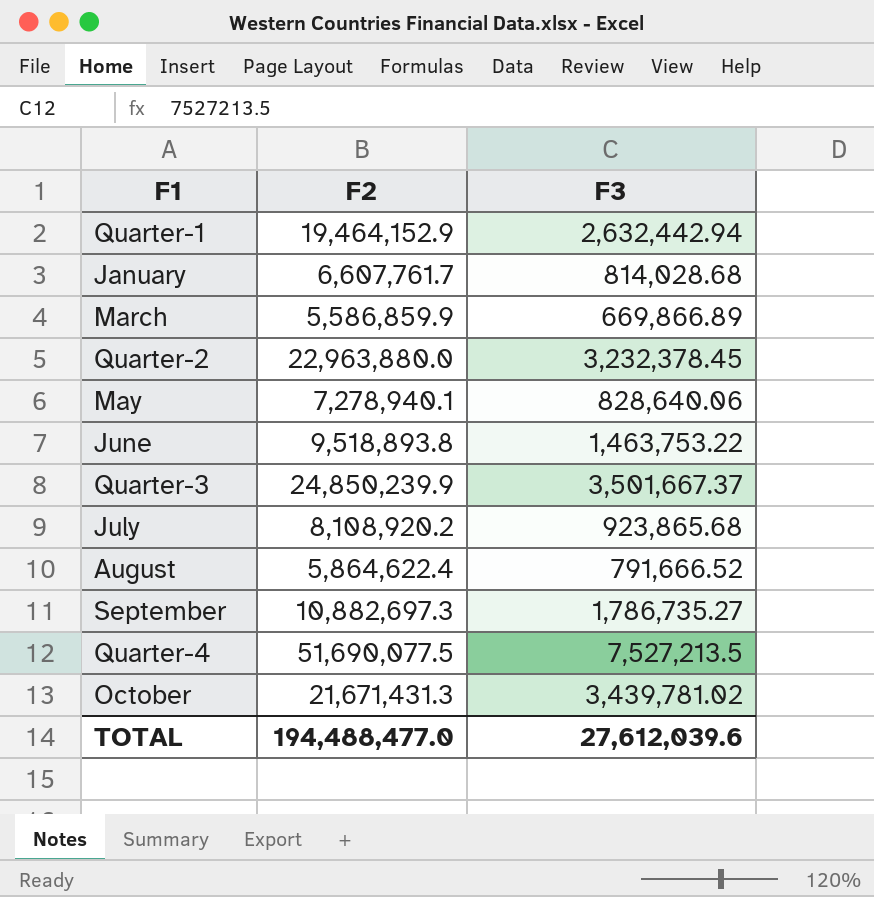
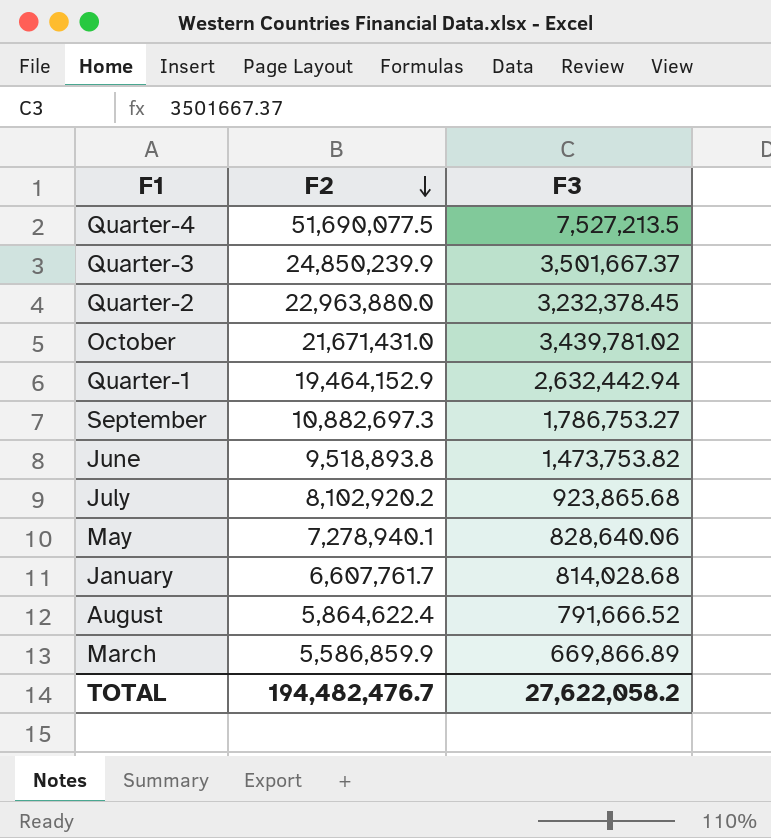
row order: none -> F2 descending
October | F2: 21,671,431.3 -> 21,671,431.0
September | F3: 1,786,735.27 -> 1,786,753.27
June | F3: 1,463,753.22 -> 1,473,753.82
July | F2: 8,108,920.2 -> 8,102,920.2
TOTAL | F2: 194,488,477.0 -> 194,482,476.7
TOTAL | F3: 27,612,039.6 -> 27,622,058.2

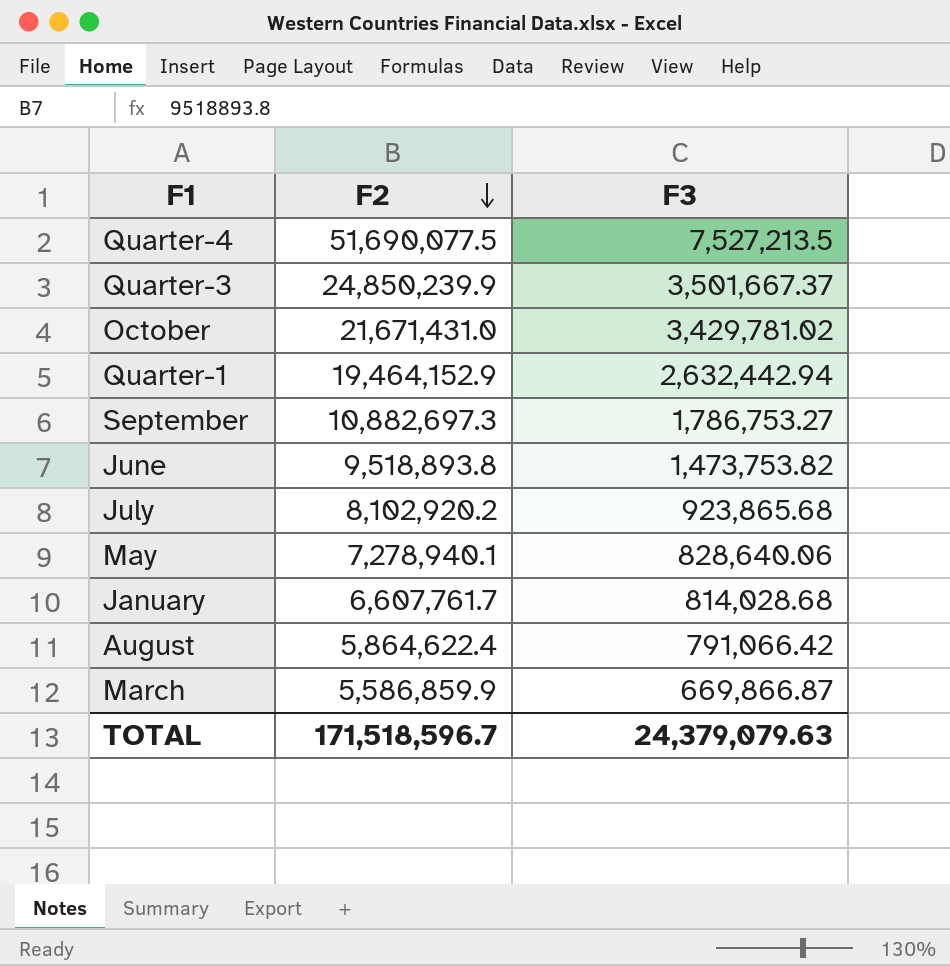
row Quarter-2: 22,963,880.0 | 3,232,378.45 -> none
October | F3: 3,439,781.02 -> 3,429,781.02
August | F3: 791,666.52 -> 791,066.42
March | F3: 669,866.89 -> 669,866.87
TOTAL | F2: 194,482,476.7 -> 171,518,596.7
TOTAL | F3: 27,622,058.2 -> 24,379,079.63

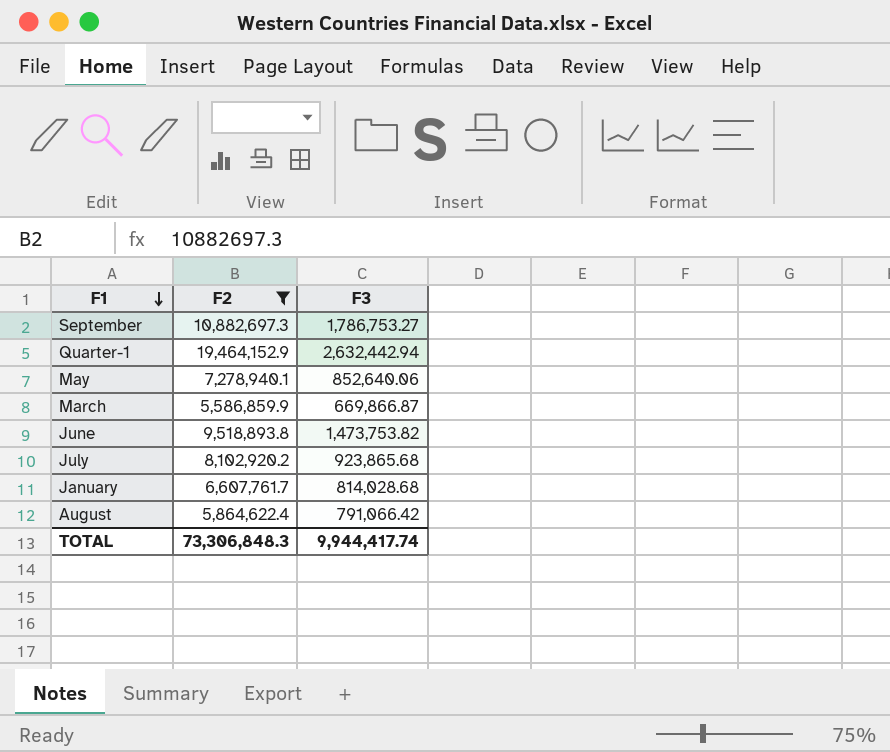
filter: none -> F2 <= 19,464,152.9
row order: F2 descending -> F1 descending
May | F3: 828,640.06 -> 852,640.06
TOTAL | F2: 171,518,596.7 -> 73,306,848.3
TOTAL | F3: 24,379,079.63 -> 9,944,417.74

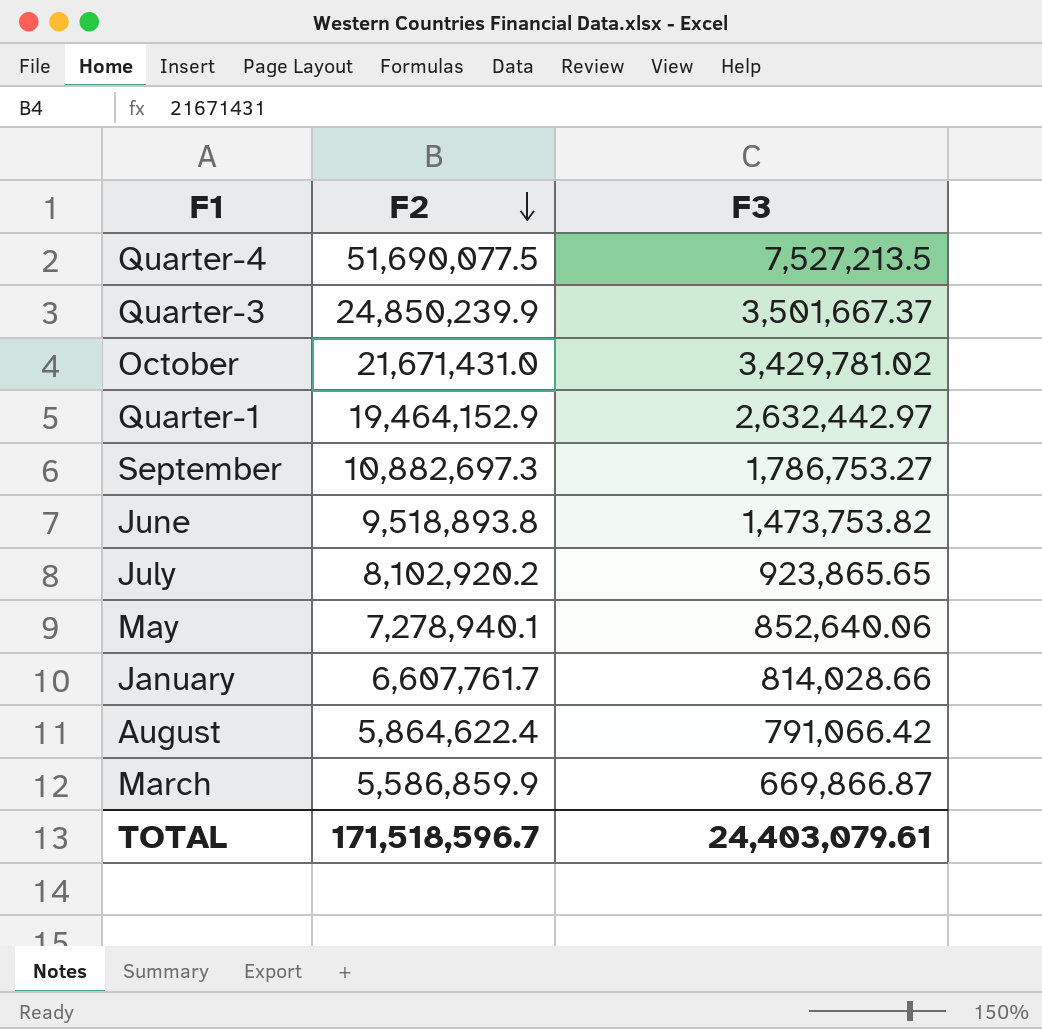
filter: F2 <= 19,464,152.9 -> none
row order: F1 descending -> F2 descending
Quarter-1 | F3: 2,632,442.94 -> 2,632,442.97
July | F3: 923,865.68 -> 923,865.65
January | F3: 814,028.68 -> 814,028.66
TOTAL | F2: 73,306,848.3 -> 171,518,596.7
TOTAL | F3: 9,944,417.74 -> 24,403,079.61

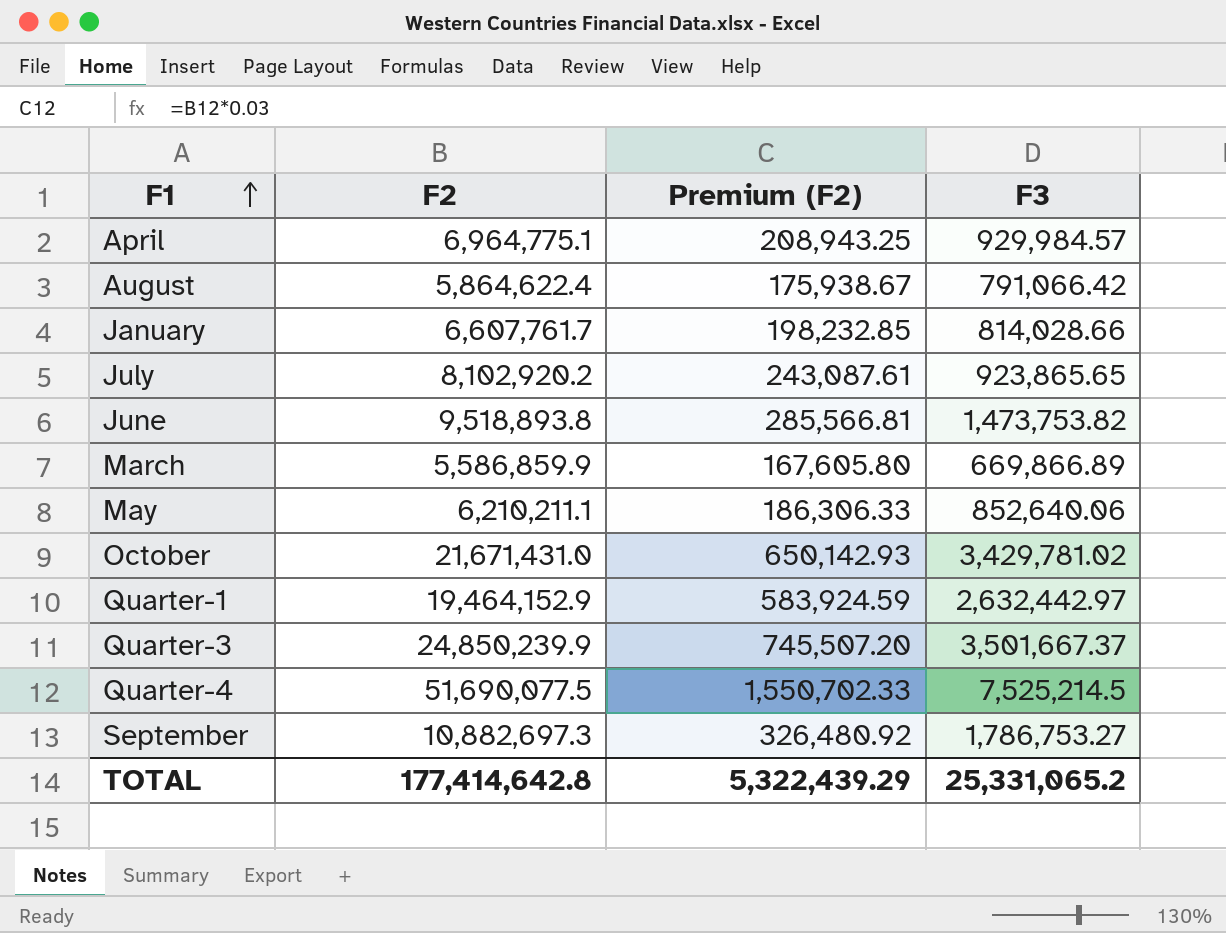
row order: F2 descending -> F1 ascending
column Premium (F2) | formula: none -> [F2] * 0.03
row April: none -> 6,964,775.1 | 208,943.25 | 929,984.57
March | F3: 669,866.87 -> 669,866.89
May | F2: 7,278,940.1 -> 6,210,211.1
Quarter-4 | F3: 7,527,213.5 -> 7,525,214.5
TOTAL | F2: 171,518,596.7 -> 177,414,642.8
TOTAL | F3: 24,403,079.61 -> 25,331,065.2

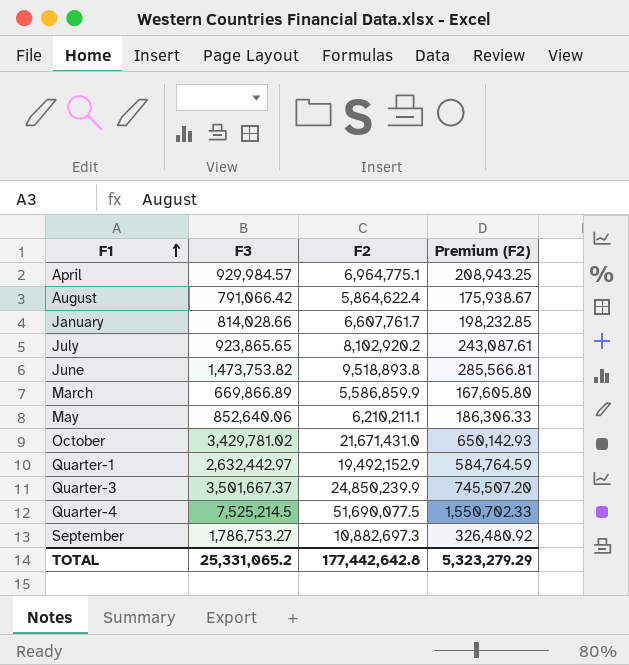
column F3 | position: 4 -> 2
Quarter-1 | F2: 19,464,152.9 -> 19,492,152.9
Quarter-1 | Premium (F2): 583,924.59 -> 584,764.59
TOTAL | F2: 177,414,642.8 -> 177,442,642.8
TOTAL | Premium (F2): 5,322,439.29 -> 5,323,279.29

